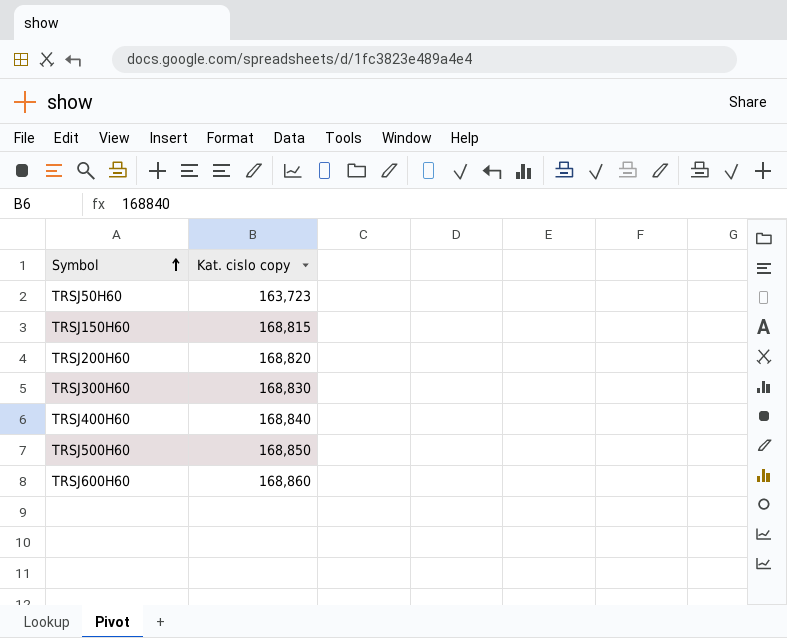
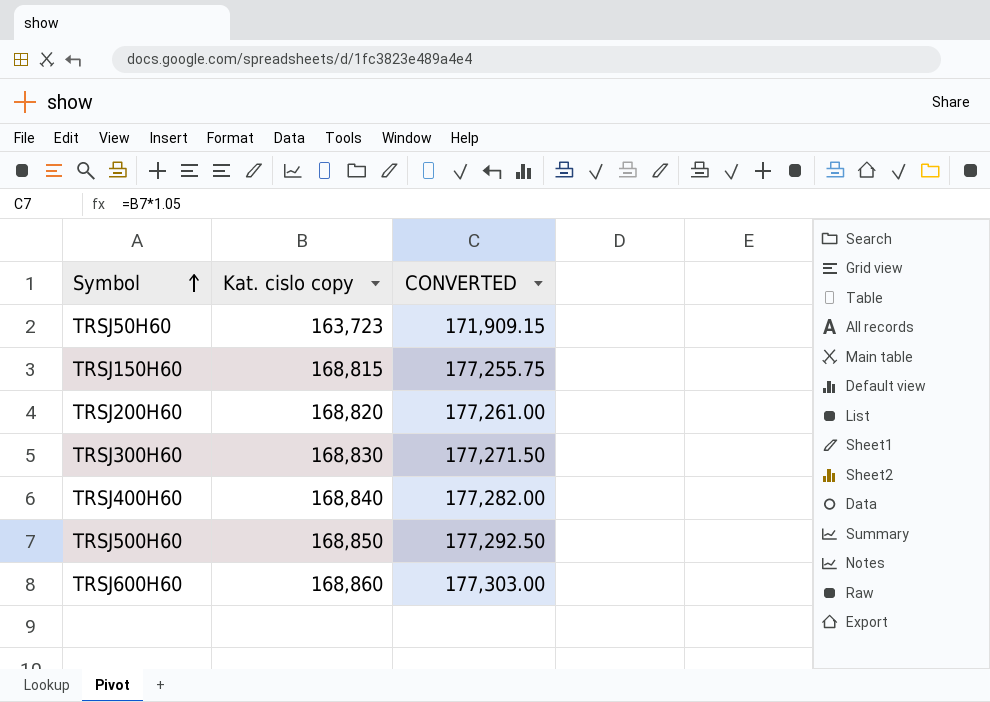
column CONVERTED | formula: none -> [Kat. cislo copy] * 1.05

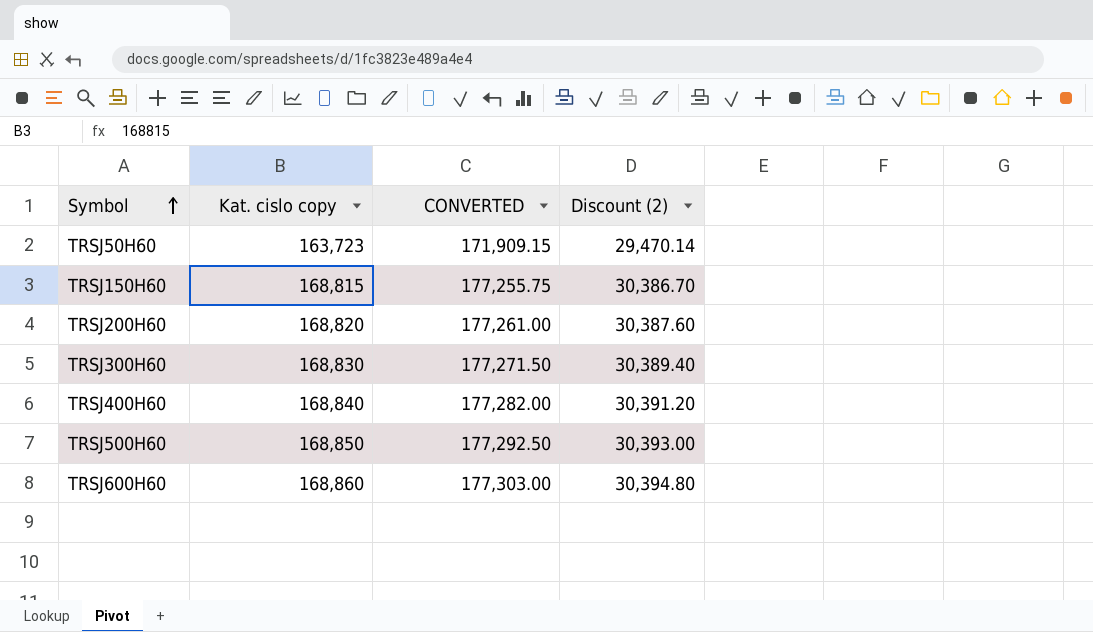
column Discount (2) | formula: none -> [Kat. cislo copy] * 0.18

